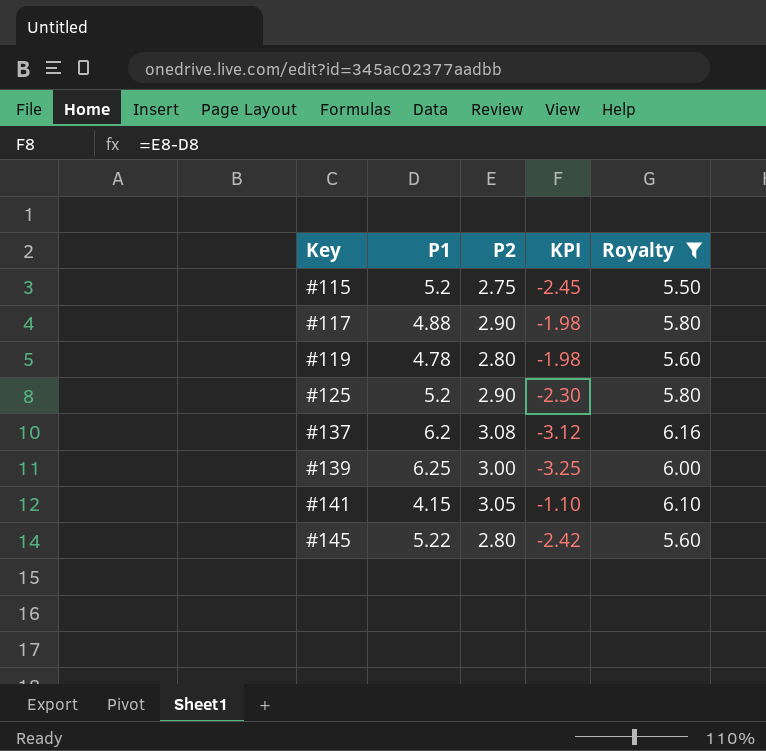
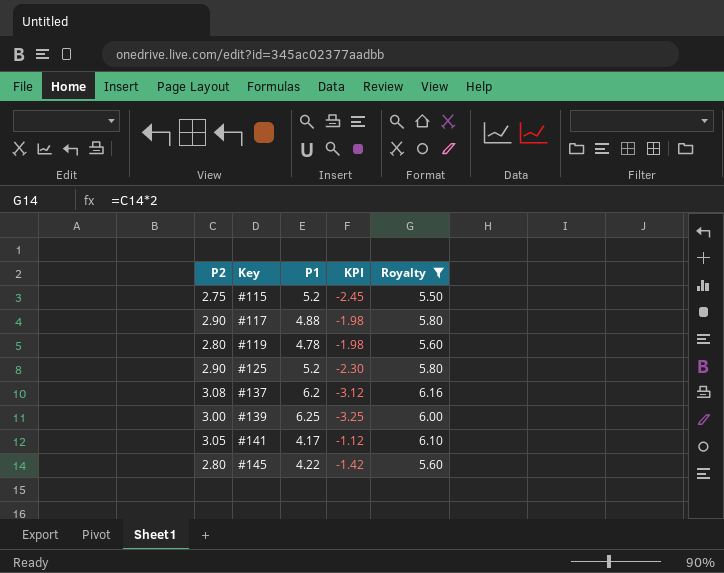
column P2 | position: 3 -> 1
#141 | P1: 4.15 -> 4.17
#141 | KPI: -1.10 -> -1.12
#145 | P1: 5.22 -> 4.22
#145 | KPI: -2.42 -> -1.42

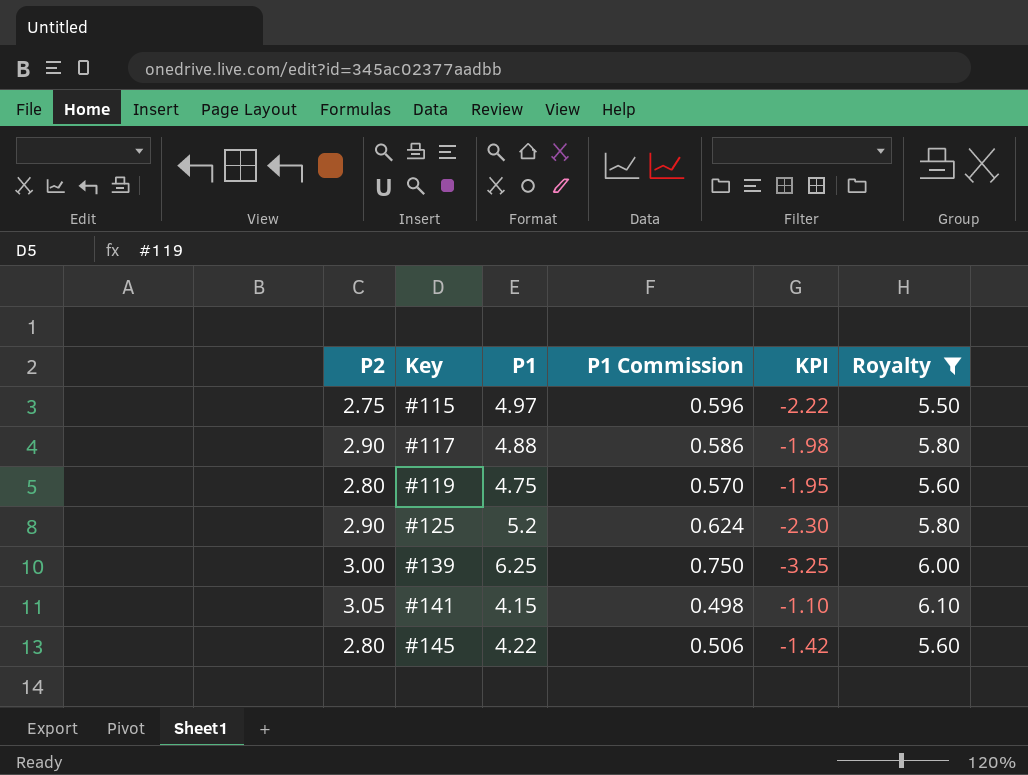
column P1 Commission | formula: none -> [P1] * 0.12
row #137: 3.08 | 6.2 | -3.12 | 6.16 -> none
#115 | P1: 5.2 -> 4.97
#115 | KPI: -2.45 -> -2.22
#119 | P1: 4.78 -> 4.75
#119 | KPI: -1.98 -> -1.95
#141 | P1: 4.17 -> 4.15
#141 | KPI: -1.12 -> -1.10

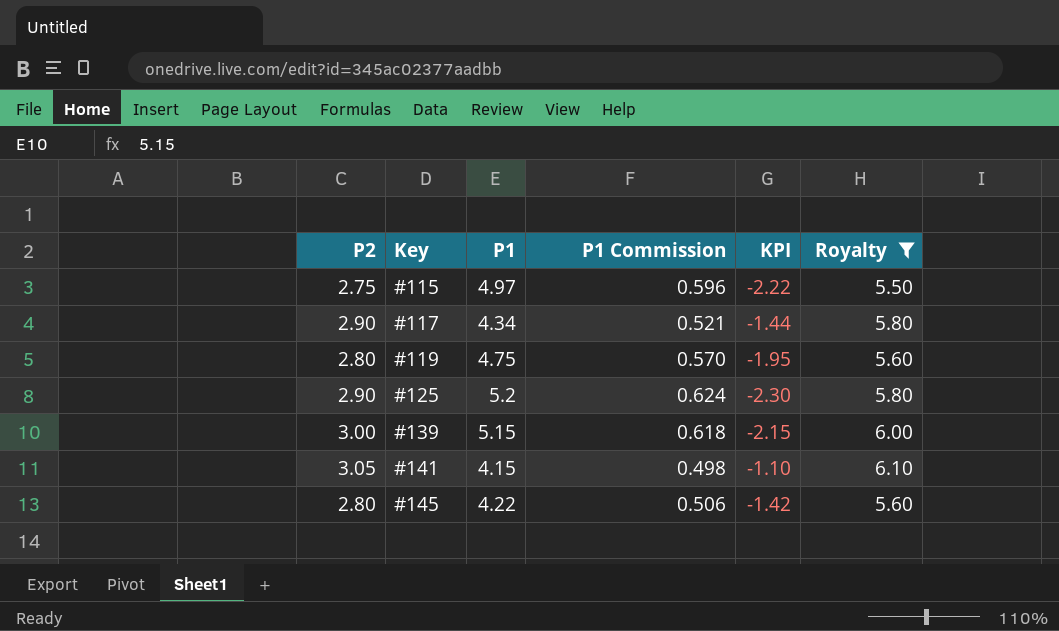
#117 | P1: 4.88 -> 4.34
#117 | P1 Commission: 0.586 -> 0.521
#117 | KPI: -1.98 -> -1.44
#139 | P1: 6.25 -> 5.15
#139 | P1 Commission: 0.750 -> 0.618
#139 | KPI: -3.25 -> -2.15

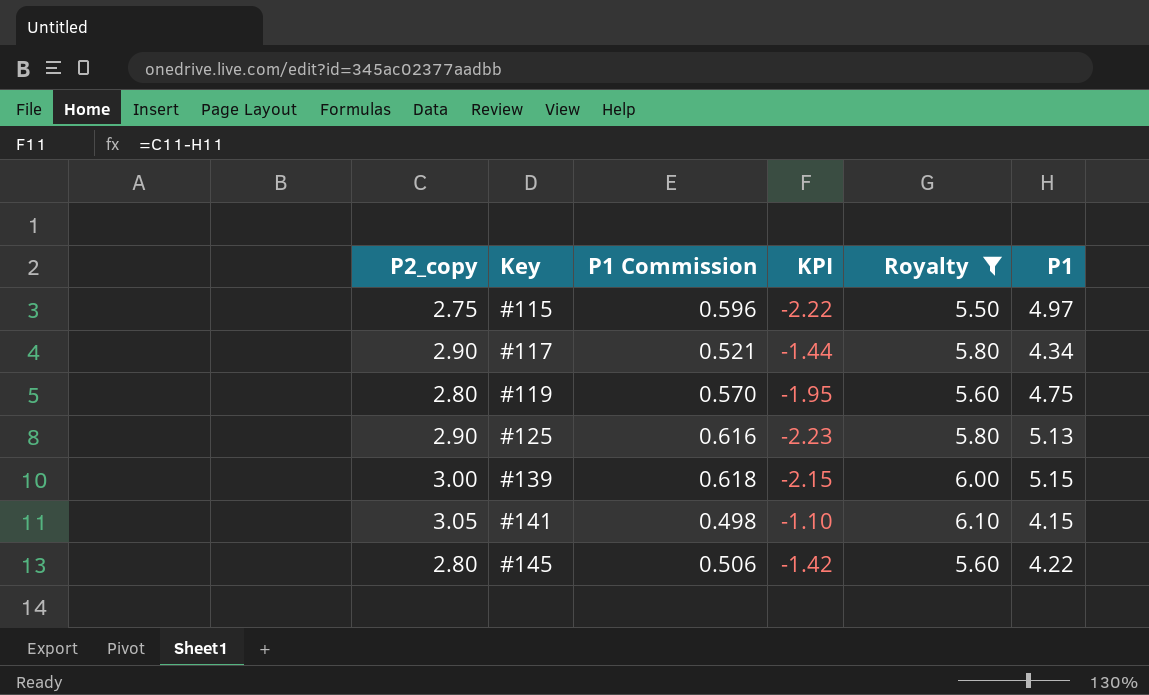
column name: P2 -> P2_copy
column P1 | position: 3 -> 6
#125 | P1 Commission: 0.624 -> 0.616
#125 | KPI: -2.30 -> -2.23
#125 | P1: 5.2 -> 5.13

